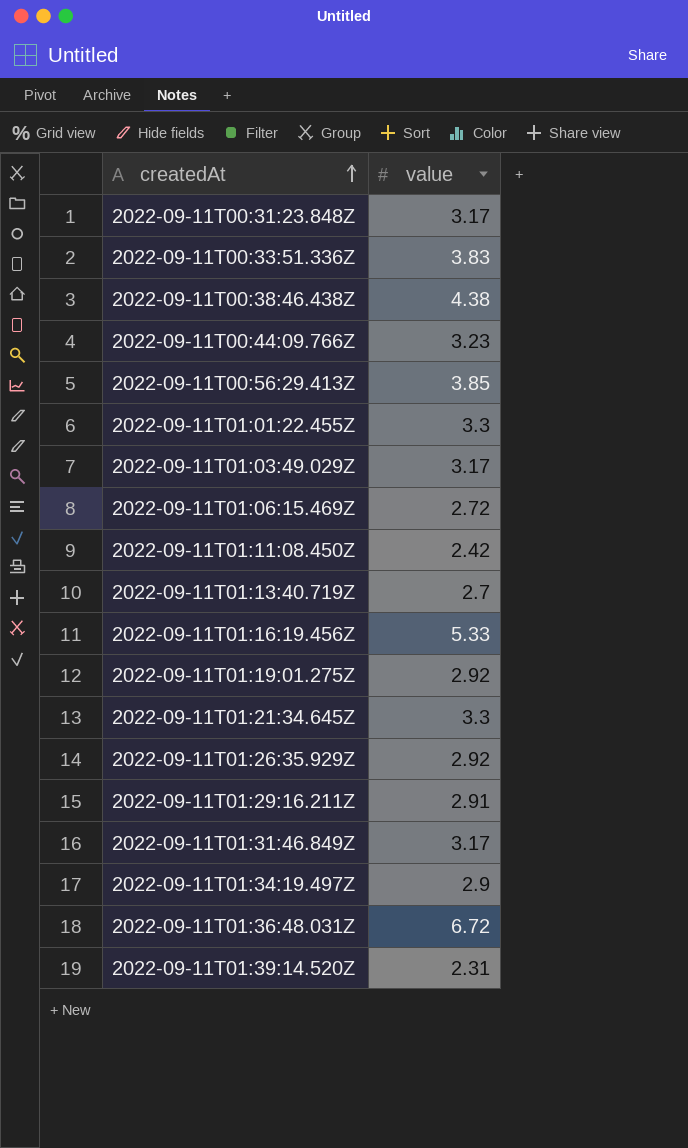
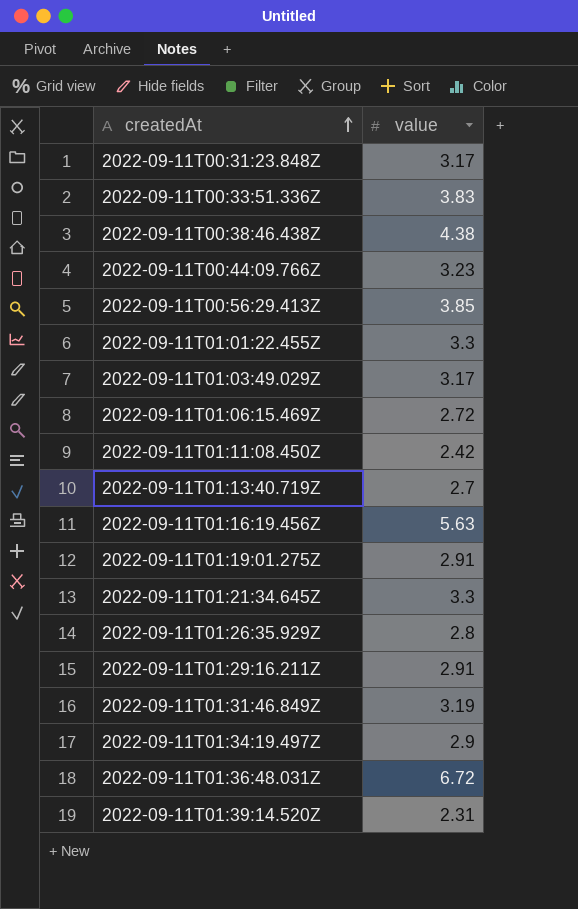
2022-09-11T01:16:19.456Z | value: 5.33 -> 5.63
2022-09-11T01:19:01.275Z | value: 2.92 -> 2.91
2022-09-11T01:26:35.929Z | value: 2.92 -> 2.8
2022-09-11T01:31:46.849Z | value: 3.17 -> 3.19

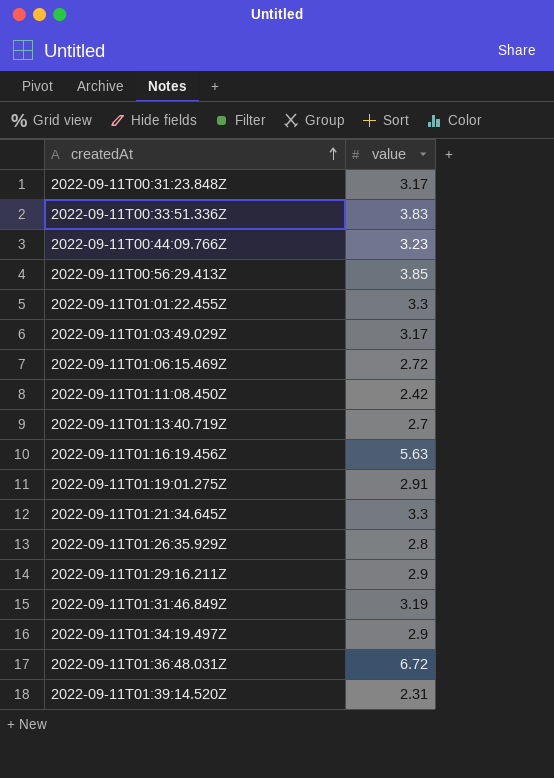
row 2022-09-11T00:38:46.438Z: 4.38 -> none
2022-09-11T01:29:16.211Z | value: 2.91 -> 2.9

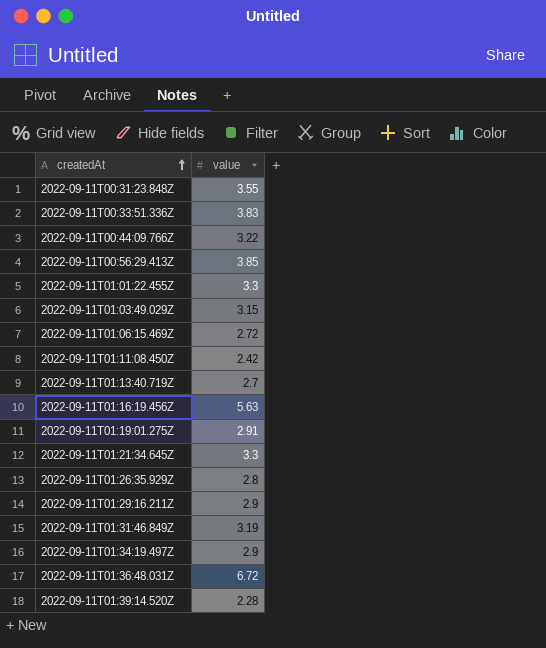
2022-09-11T00:31:23.848Z | value: 3.17 -> 3.55
2022-09-11T00:44:09.766Z | value: 3.23 -> 3.22
2022-09-11T01:03:49.029Z | value: 3.17 -> 3.15
2022-09-11T01:39:14.520Z | value: 2.31 -> 2.28

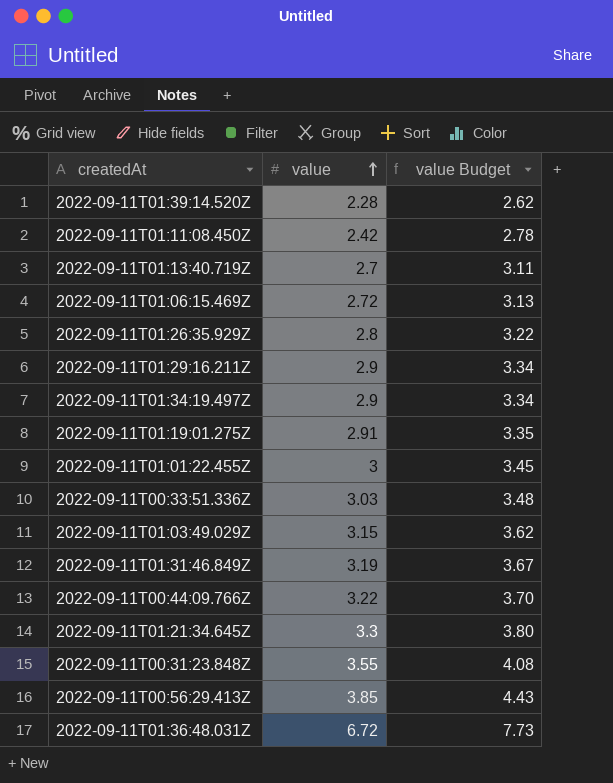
row order: createdAt ascending -> value ascending
column value Budget | formula: none -> [value] * 1.15
row 2022-09-11T01:16:19.456Z: 5.63 -> none
2022-09-11T01:01:22.455Z | value: 3.3 -> 3
2022-09-11T00:33:51.336Z | value: 3.83 -> 3.03

